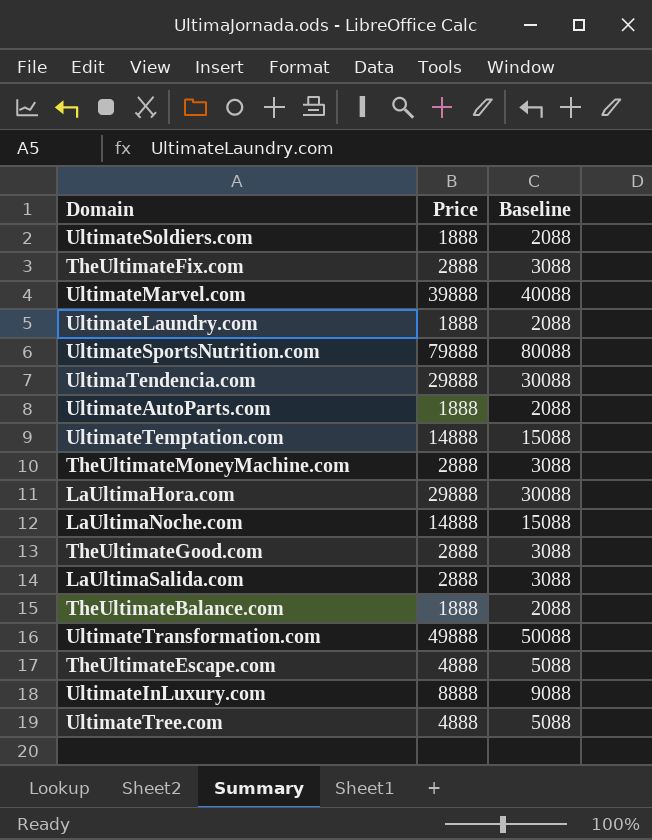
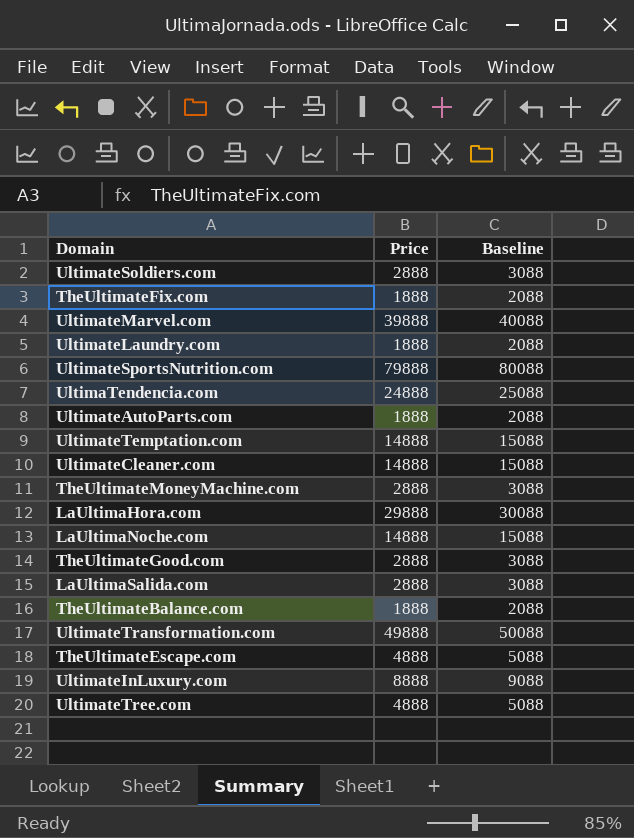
UltimateSoldiers.com | Price: 1888 -> 2888
UltimateSoldiers.com | Baseline: 2088 -> 3088
TheUltimateFix.com | Price: 2888 -> 1888
TheUltimateFix.com | Baseline: 3088 -> 2088
UltimaTendencia.com | Price: 29888 -> 24888
UltimaTendencia.com | Baseline: 30088 -> 25088
row UltimateCleaner.com: none -> 14888 | 15088

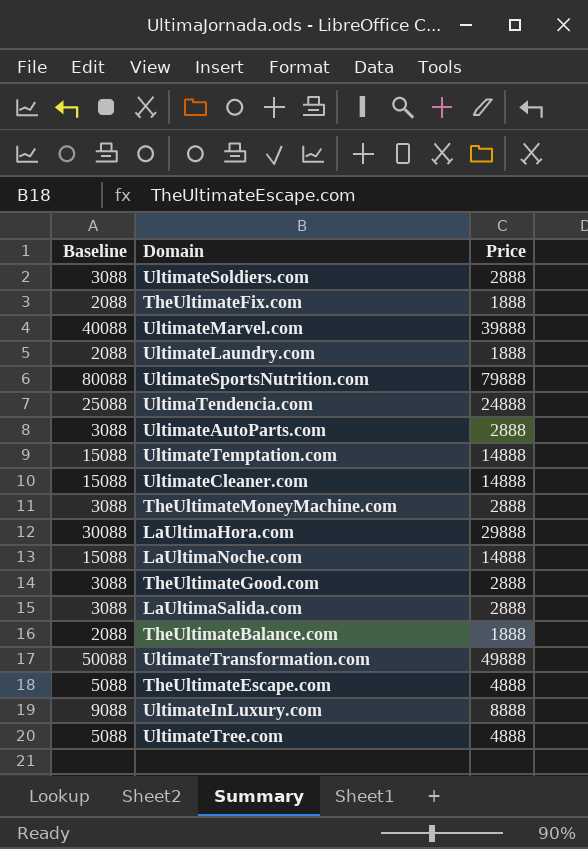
column Baseline | position: 3 -> 1
UltimateAutoParts.com | Baseline: 2088 -> 3088
UltimateAutoParts.com | Price: 1888 -> 2888

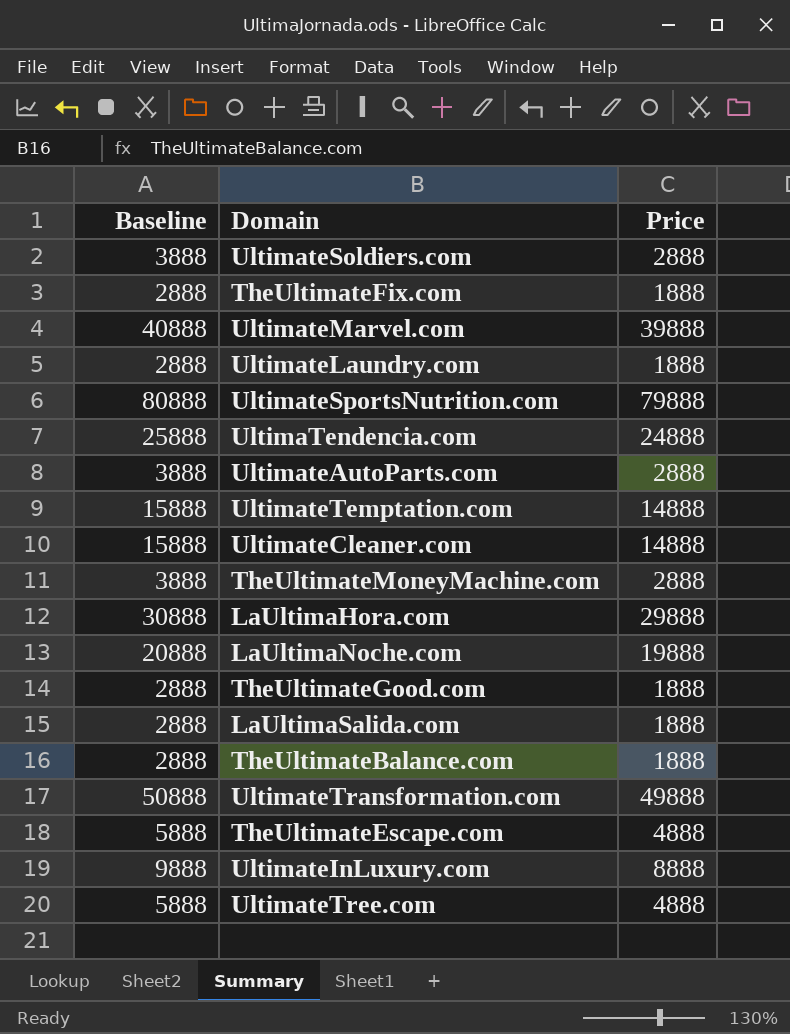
column Baseline | formula: [Price] + 200 -> [Price] + 1000
LaUltimaNoche.com | Price: 14888 -> 19888
TheUltimateGood.com | Price: 2888 -> 1888
LaUltimaSalida.com | Price: 2888 -> 1888

